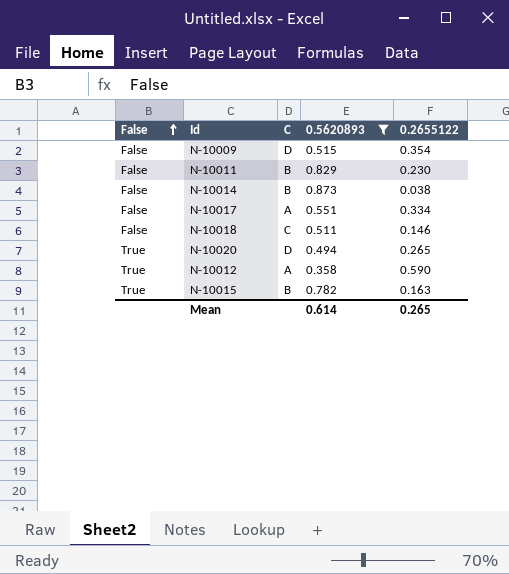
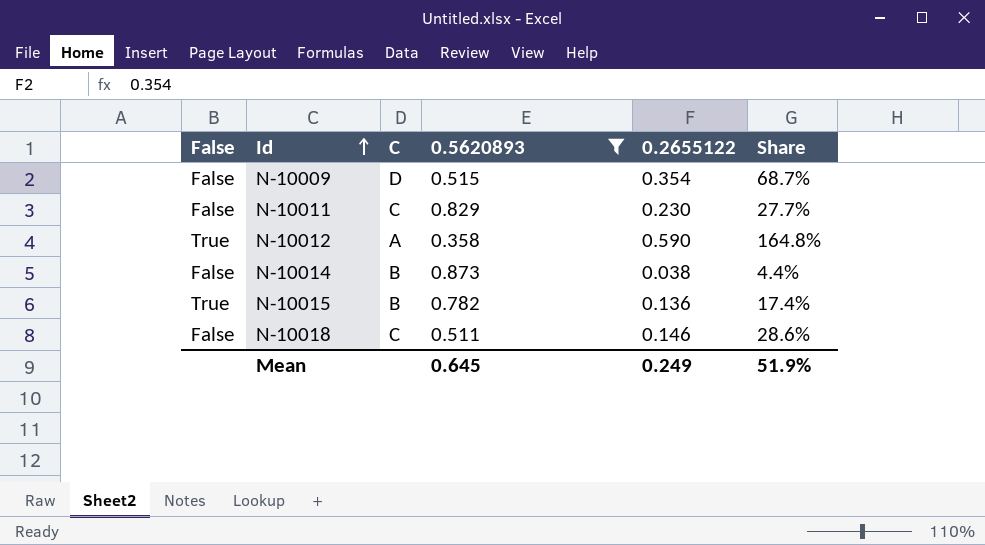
row order: False ascending -> Id ascending
column Share | formula: none -> [0.2655122] / [0.5620893]
row N-10017: False | A | 0.551 | 0.334 -> none
row N-10020: True | D | 0.494 | 0.265 -> none
N-10011 | C: B -> C
N-10015 | 0.2655122: 0.163 -> 0.136
Mean | 0.5620893: 0.614 -> 0.645
Mean | 0.2655122: 0.265 -> 0.249

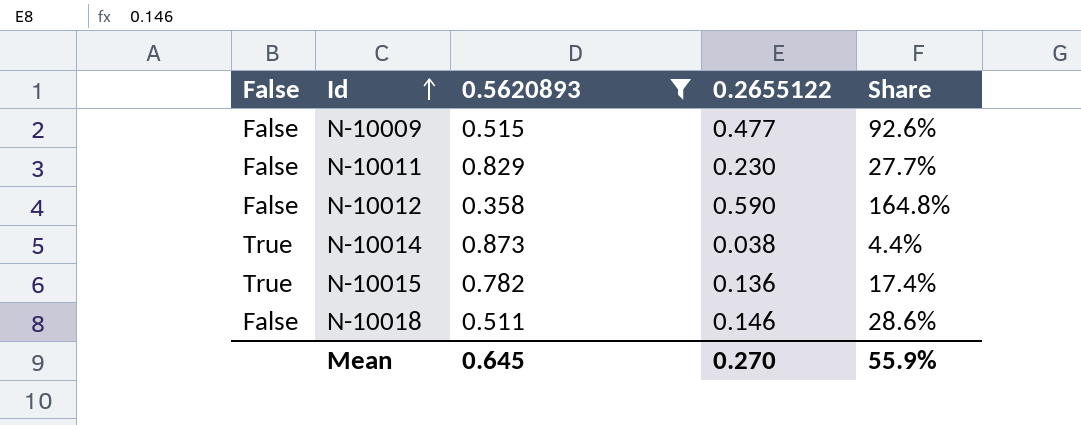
column C | position: 3 -> none
N-10009 | 0.2655122: 0.354 -> 0.477
N-10009 | Share: 68.7% -> 92.6%
N-10012 | False: True -> False
N-10014 | False: False -> True
Mean | 0.2655122: 0.249 -> 0.270
Mean | Share: 51.9% -> 55.9%

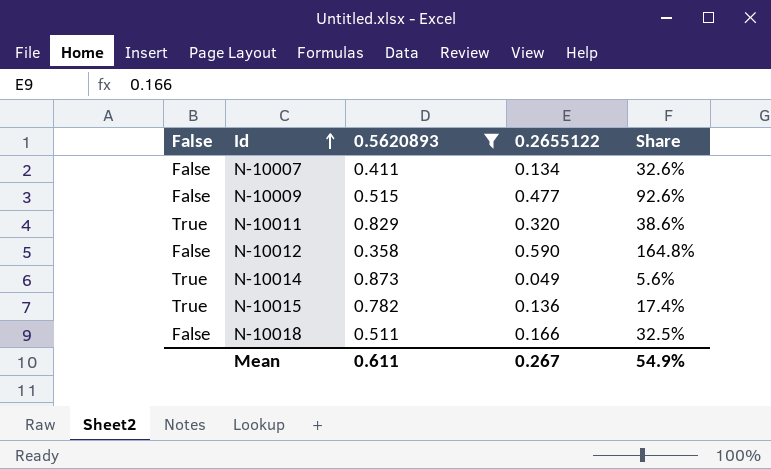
row N-10007: none -> False | 0.411 | 0.134 | 32.6%
N-10011 | False: False -> True
N-10011 | 0.2655122: 0.230 -> 0.320
N-10011 | Share: 27.7% -> 38.6%
N-10014 | 0.2655122: 0.038 -> 0.049
N-10014 | Share: 4.4% -> 5.6%
N-10018 | 0.2655122: 0.146 -> 0.166
N-10018 | Share: 28.6% -> 32.5%
Mean | 0.5620893: 0.645 -> 0.611
Mean | 0.2655122: 0.270 -> 0.267
Mean | Share: 55.9% -> 54.9%

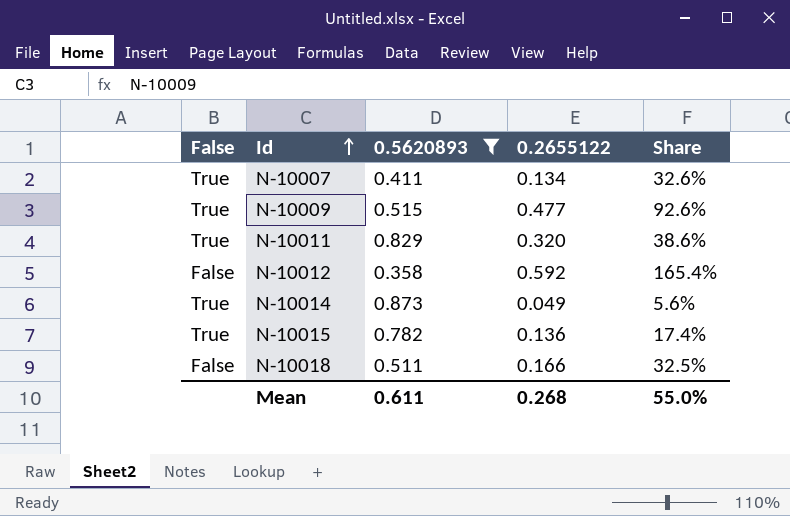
N-10007 | False: False -> True
N-10009 | False: False -> True
N-10012 | 0.2655122: 0.590 -> 0.592
N-10012 | Share: 164.8% -> 165.4%
Mean | 0.2655122: 0.267 -> 0.268
Mean | Share: 54.9% -> 55.0%

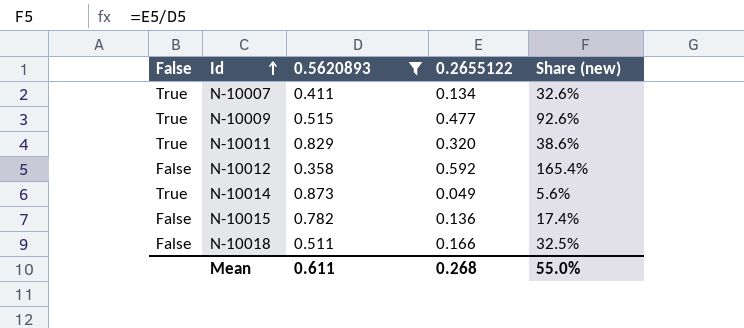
column name: Share -> Share (new)
N-10015 | False: True -> False

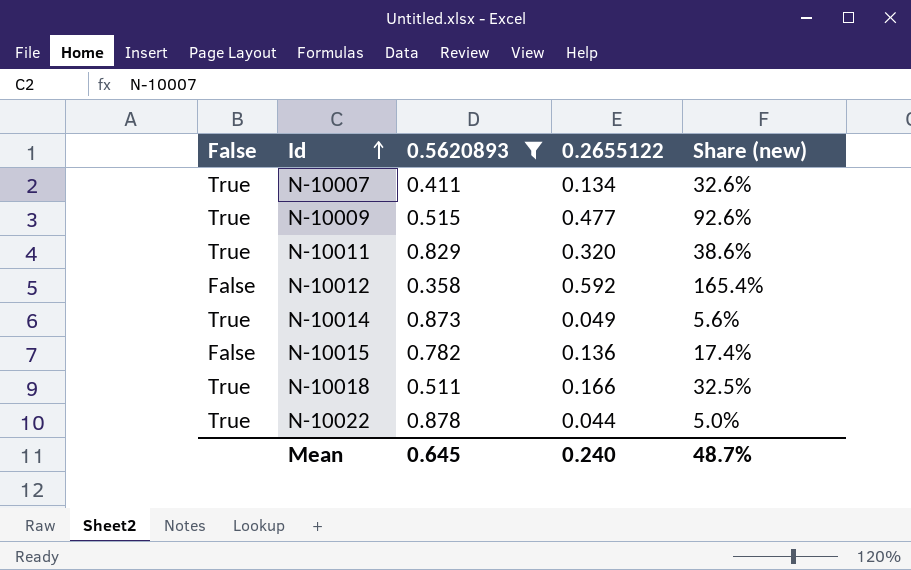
N-10018 | False: False -> True
row N-10022: none -> True | 0.878 | 0.044 | 5.0%
Mean | 0.5620893: 0.611 -> 0.645
Mean | 0.2655122: 0.268 -> 0.240
Mean | Share (new): 55.0% -> 48.7%

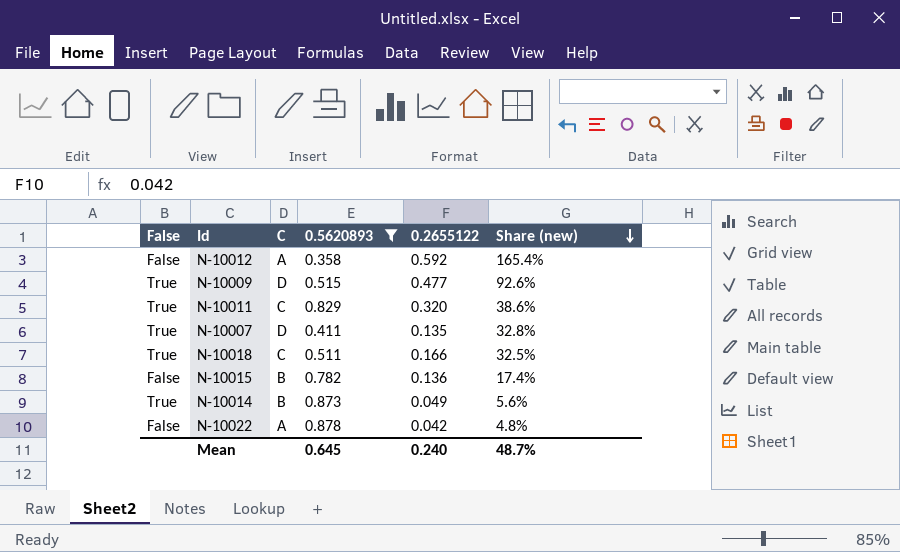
row order: Id ascending -> Share (new) descending
column C | position: none -> 3
N-10007 | 0.2655122: 0.134 -> 0.135
N-10007 | Share (new): 32.6% -> 32.8%
N-10022 | False: True -> False
N-10022 | 0.2655122: 0.044 -> 0.042
N-10022 | Share (new): 5.0% -> 4.8%

